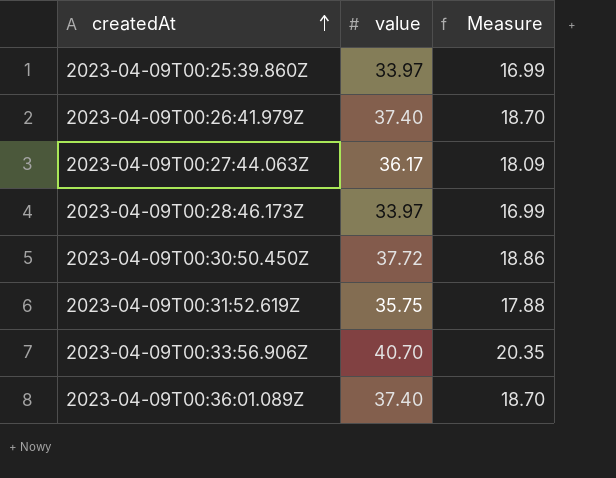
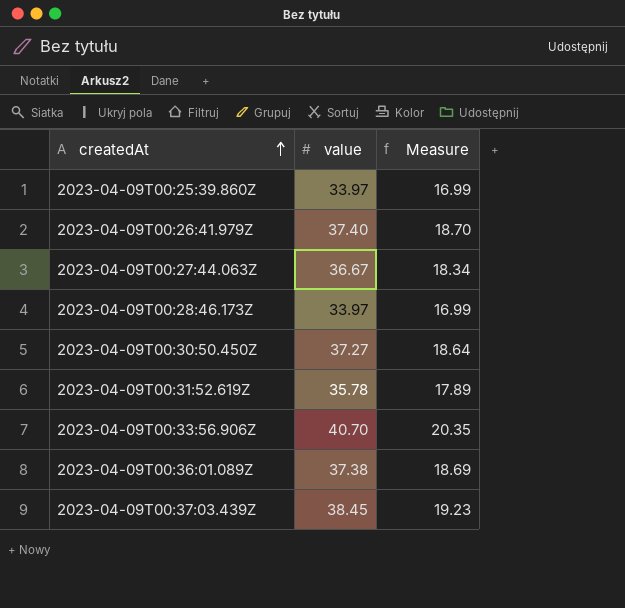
2023-04-09T00:27:44.063Z | value: 36.17 -> 36.67
2023-04-09T00:27:44.063Z | Measure: 18.09 -> 18.34
2023-04-09T00:30:50.450Z | value: 37.72 -> 37.27
2023-04-09T00:30:50.450Z | Measure: 18.86 -> 18.64
2023-04-09T00:31:52.619Z | value: 35.75 -> 35.78
2023-04-09T00:31:52.619Z | Measure: 17.88 -> 17.89
2023-04-09T00:36:01.089Z | value: 37.40 -> 37.38
2023-04-09T00:36:01.089Z | Measure: 18.70 -> 18.69
row 2023-04-09T00:37:03.439Z: none -> 38.45 | 19.23

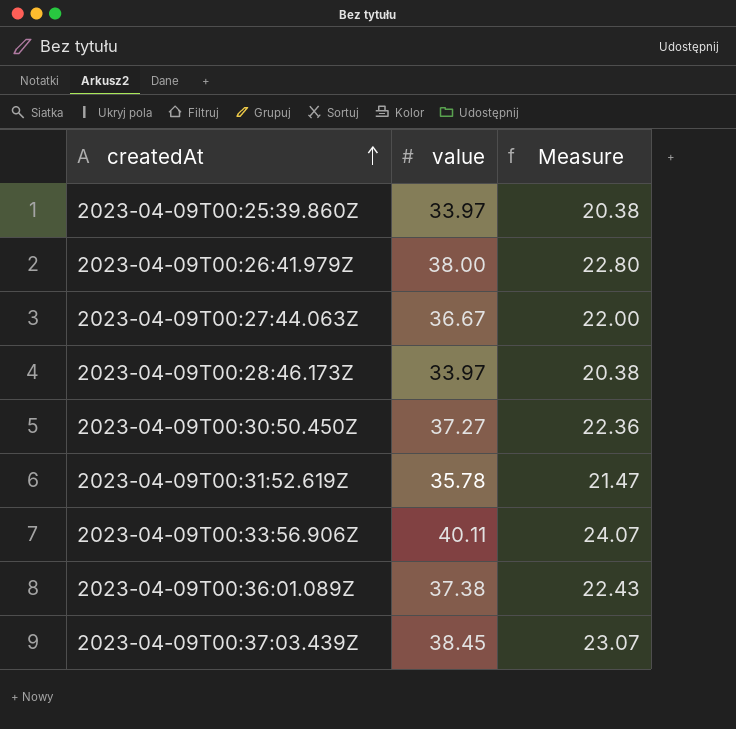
column Measure | formula: [value] * 0.5 -> [value] * 0.6
2023-04-09T00:26:41.979Z | value: 37.40 -> 38.00
2023-04-09T00:33:56.906Z | value: 40.70 -> 40.11

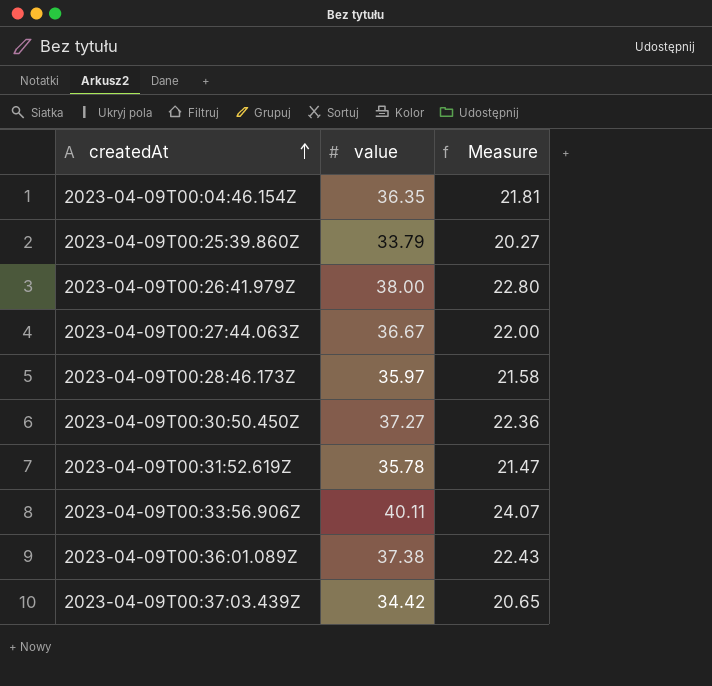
row 2023-04-09T00:04:46.154Z: none -> 36.35 | 21.81
2023-04-09T00:25:39.860Z | value: 33.97 -> 33.79
2023-04-09T00:25:39.860Z | Measure: 20.38 -> 20.27
2023-04-09T00:28:46.173Z | value: 33.97 -> 35.97
2023-04-09T00:28:46.173Z | Measure: 20.38 -> 21.58
2023-04-09T00:37:03.439Z | value: 38.45 -> 34.42
2023-04-09T00:37:03.439Z | Measure: 23.07 -> 20.65

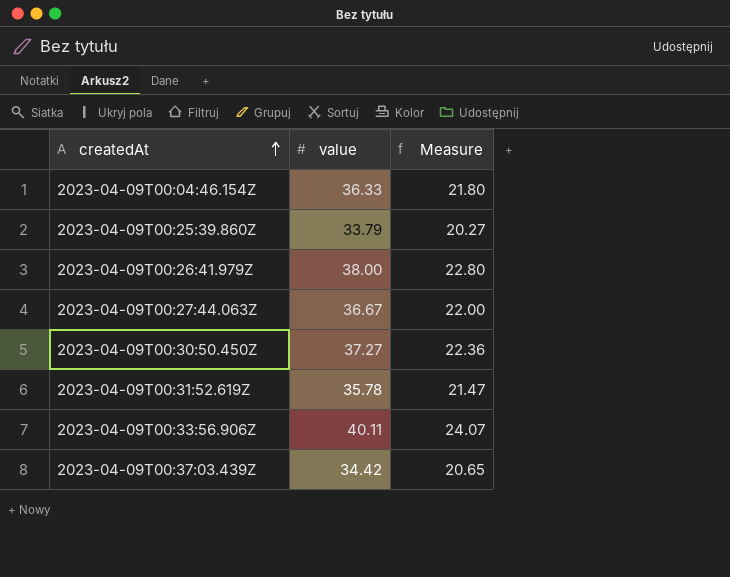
row 2023-04-09T00:28:46.173Z: 35.97 | 21.58 -> none
row 2023-04-09T00:36:01.089Z: 37.38 | 22.43 -> none
2023-04-09T00:04:46.154Z | value: 36.35 -> 36.33
2023-04-09T00:04:46.154Z | Measure: 21.81 -> 21.80

